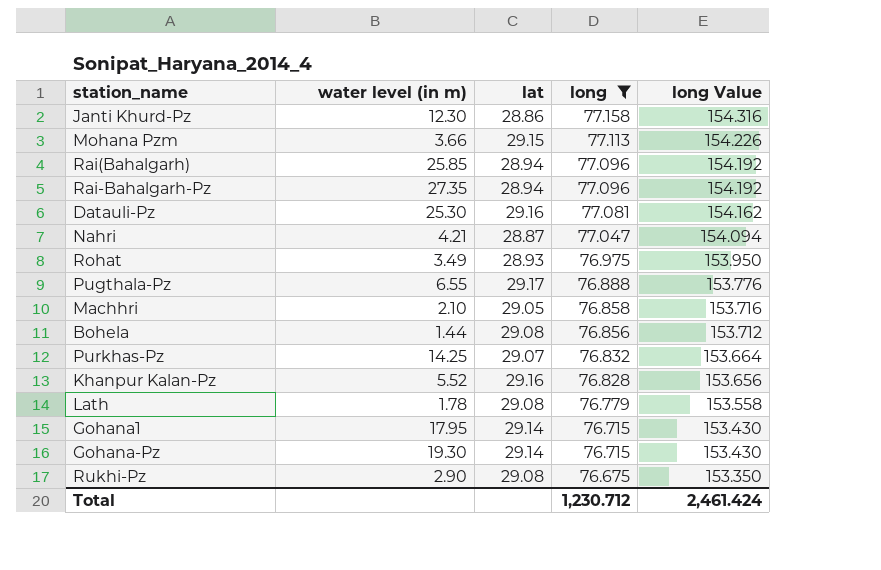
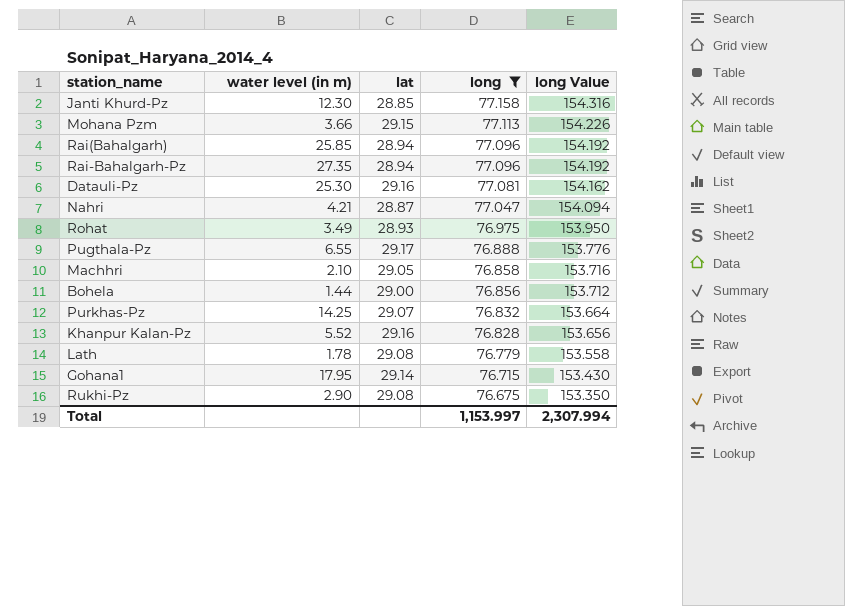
row Gohana-Pz: 19.30 | 29.14 | 76.715 | 153.430 -> none
Janti Khurd-Pz | lat: 28.86 -> 28.85
Bohela | lat: 29.08 -> 29.00
Total | long: 1,230.712 -> 1,153.997
Total | long Value: 2,461.424 -> 2,307.994

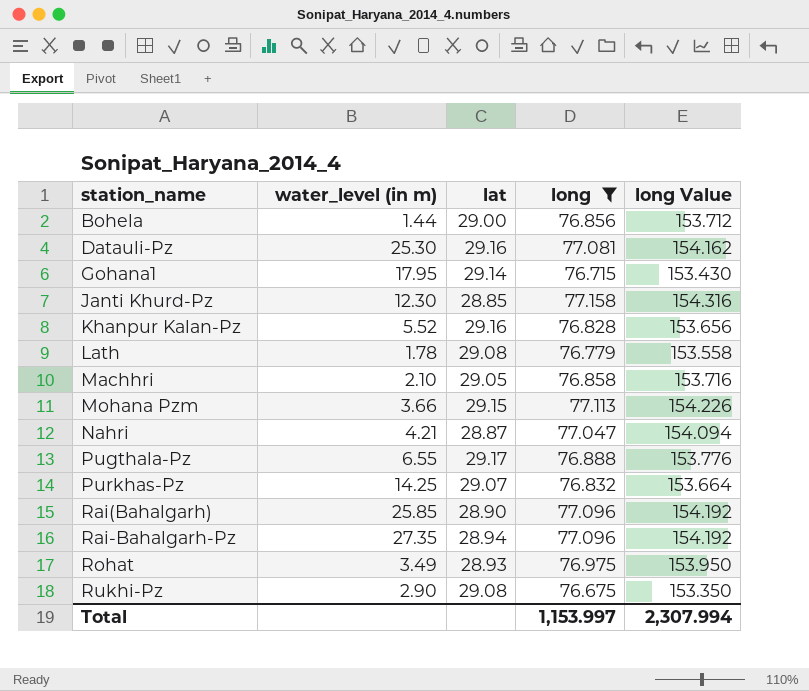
row order: long descending -> station_name ascending
column name: water level (in m) -> water_level (in m)
Rai(Bahalgarh) | lat: 28.94 -> 28.90

